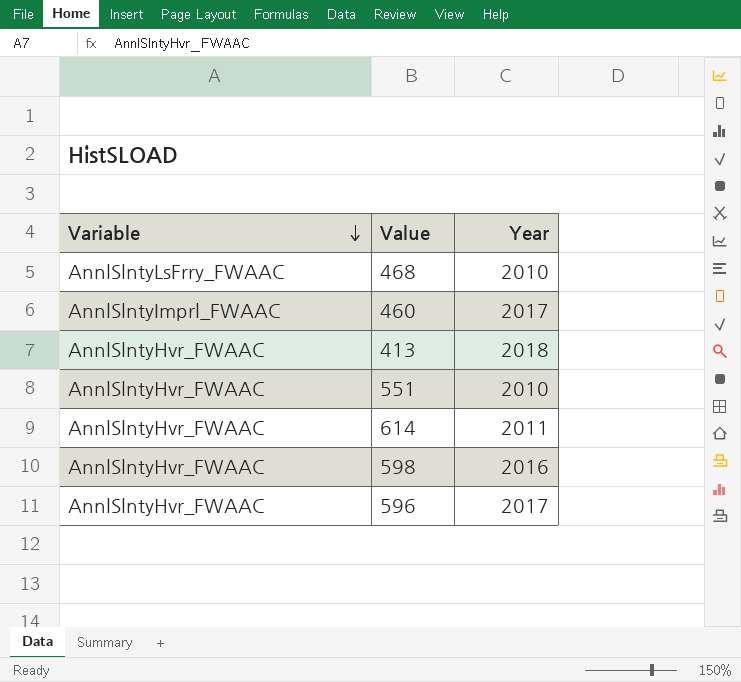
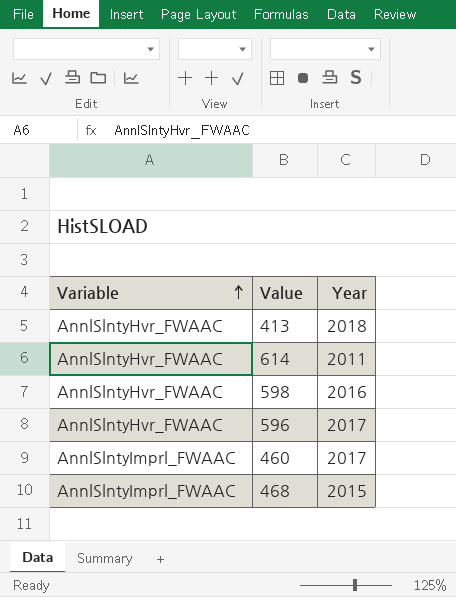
row order: Variable descending -> Variable ascending
row 551: AnnlSlntyHvr_FWAAC | 2010 -> none
468 | Variable: AnnlSlntyLsFrry_FWAAC -> AnnlSlntyImprl_FWAAC
468 | Year: 2010 -> 2015

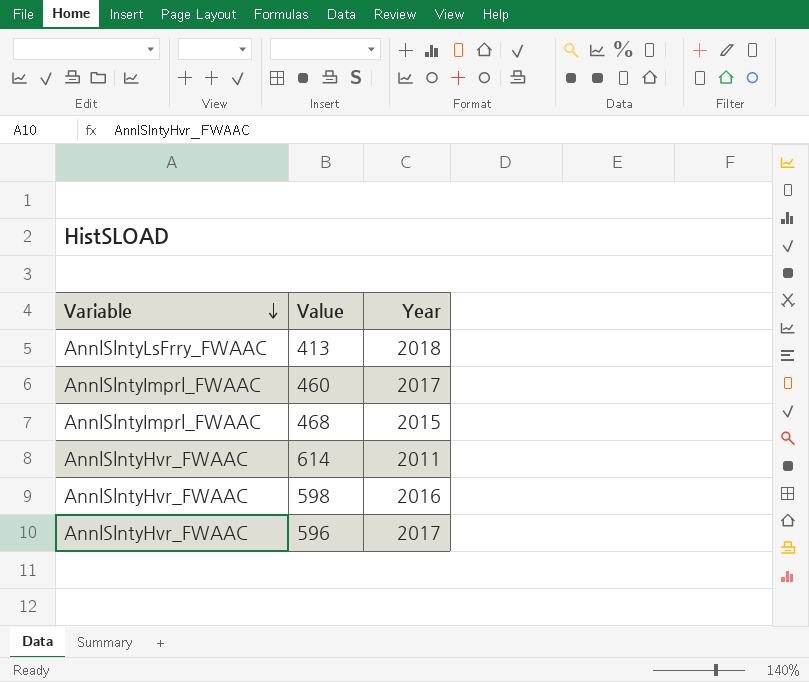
row order: Variable ascending -> Variable descending
413 | Variable: AnnlSlntyHvr_FWAAC -> AnnlSlntyLsFrry_FWAAC

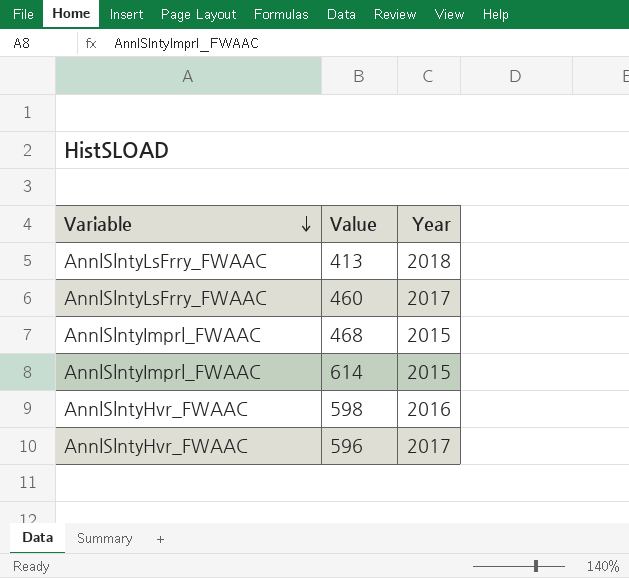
460 | Variable: AnnlSlntyImprl_FWAAC -> AnnlSlntyLsFrry_FWAAC
614 | Variable: AnnlSlntyHvr_FWAAC -> AnnlSlntyImprl_FWAAC
614 | Year: 2011 -> 2015

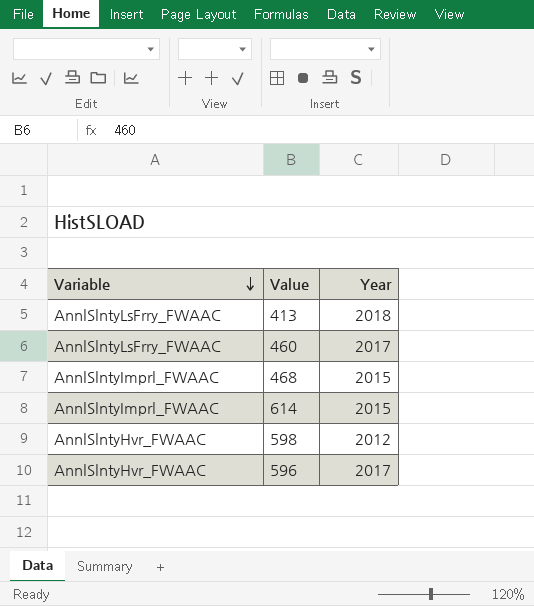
598 | Year: 2016 -> 2012

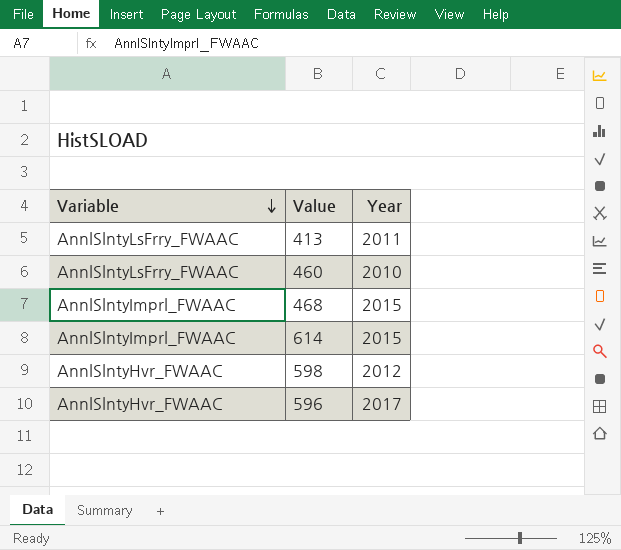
413 | Year: 2018 -> 2011
460 | Year: 2017 -> 2010

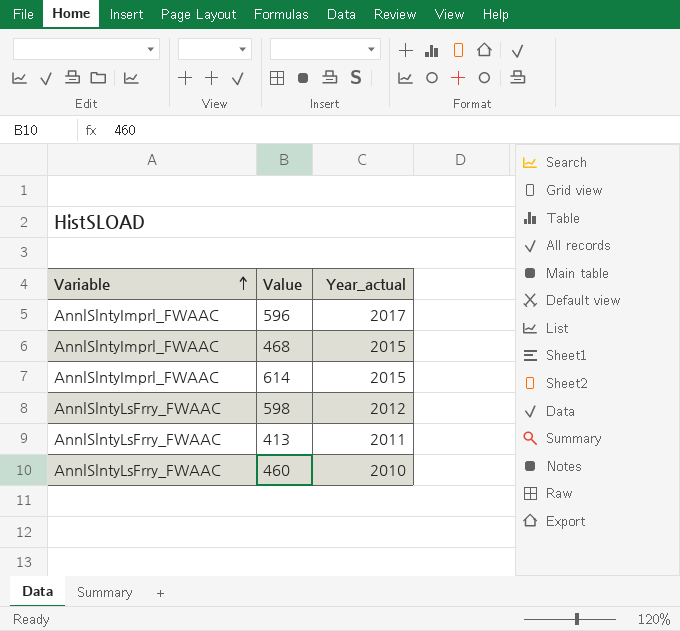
row order: Variable descending -> Variable ascending
column name: Year -> Year_actual
596 | Variable: AnnlSlntyHvr_FWAAC -> AnnlSlntyImprl_FWAAC
598 | Variable: AnnlSlntyHvr_FWAAC -> AnnlSlntyLsFrry_FWAAC

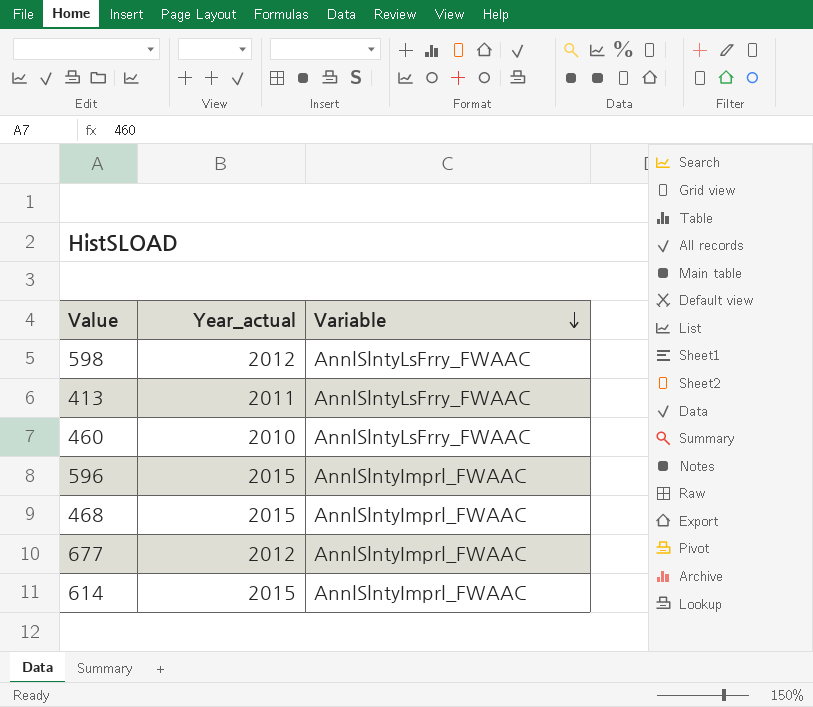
row order: Variable ascending -> Variable descending
column Variable | position: 1 -> 3
596 | Year_actual: 2017 -> 2015
row 677: none -> 2012 | AnnlSlntyImprl_FWAAC

